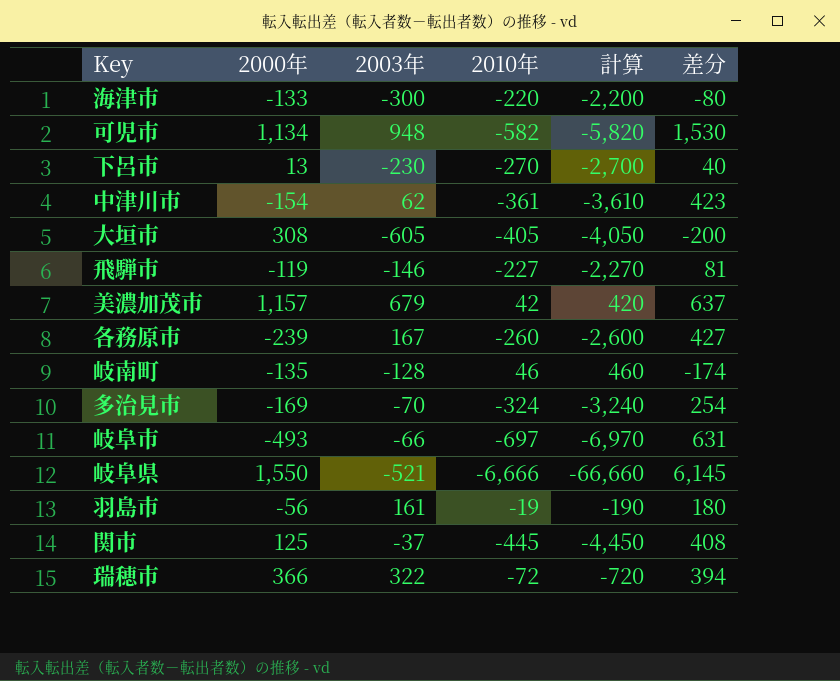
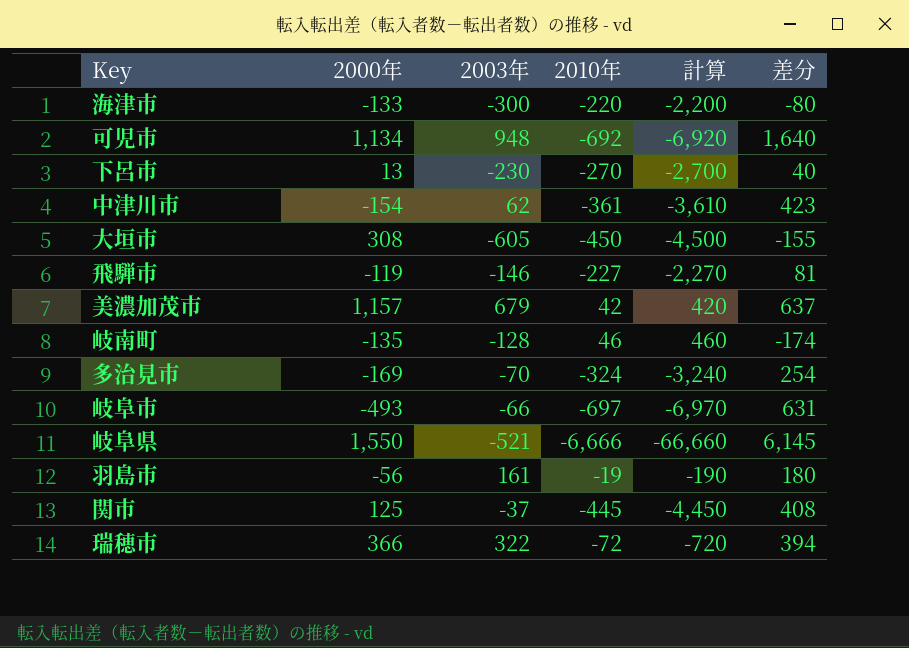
row 各務原市: -239 | 167 | -260 | -2,600 | 427 -> none
可児市 | 2010年: -582 -> -692
可児市 | 計算: -5,820 -> -6,920
可児市 | 差分: 1,530 -> 1,640
大垣市 | 2010年: -405 -> -450
大垣市 | 計算: -4,050 -> -4,500
大垣市 | 差分: -200 -> -155

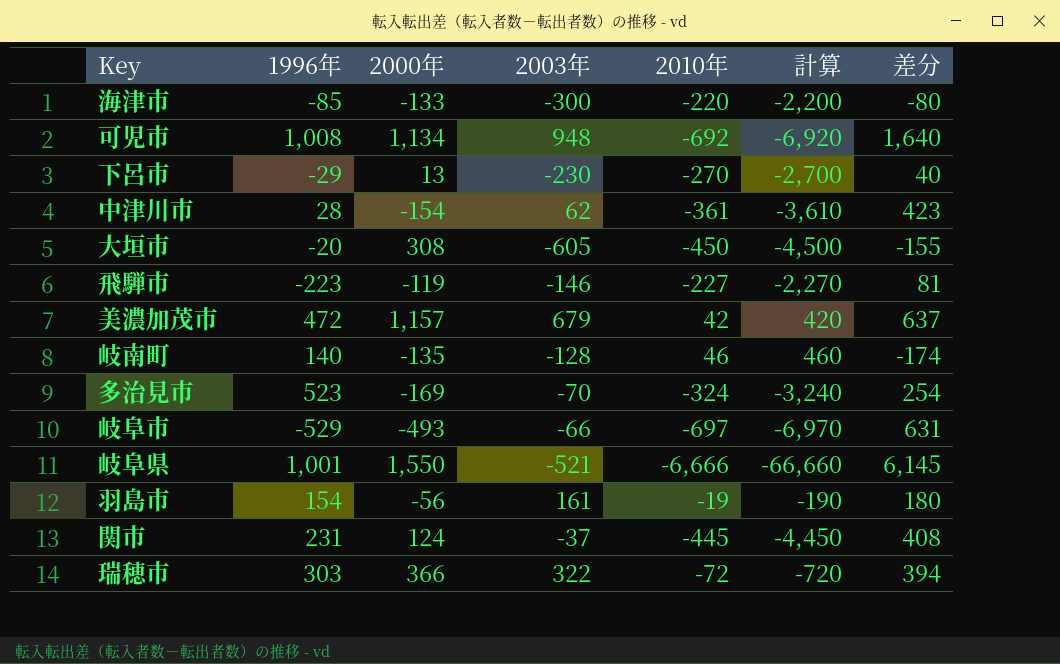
column 1996年 | position: none -> 2
関市 | 2000年: 125 -> 124

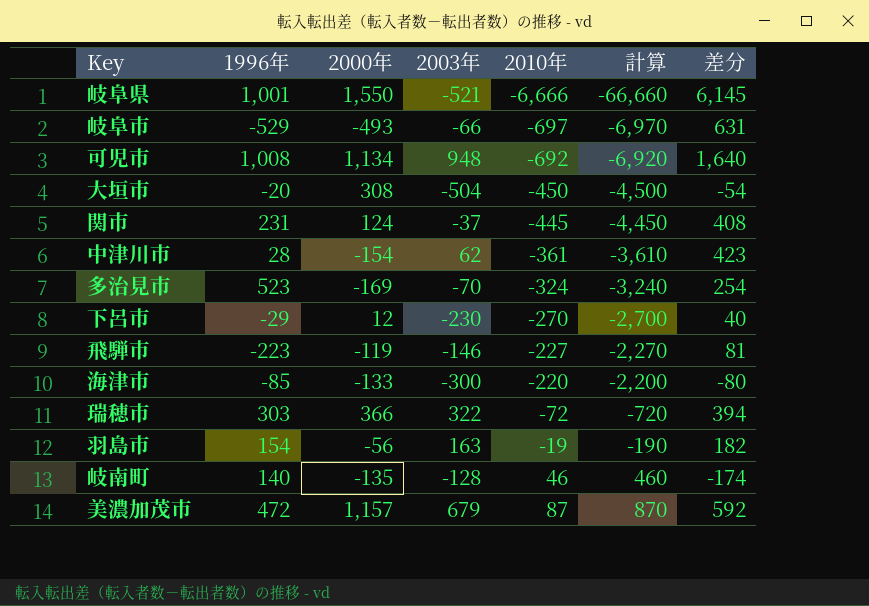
row order: none -> 2010年 ascending
大垣市 | 2003年: -605 -> -504
大垣市 | 差分: -155 -> -54
下呂市 | 2000年: 13 -> 12
羽島市 | 2003年: 161 -> 163
羽島市 | 差分: 180 -> 182
美濃加茂市 | 2010年: 42 -> 87
美濃加茂市 | 計算: 420 -> 870
美濃加茂市 | 差分: 637 -> 592

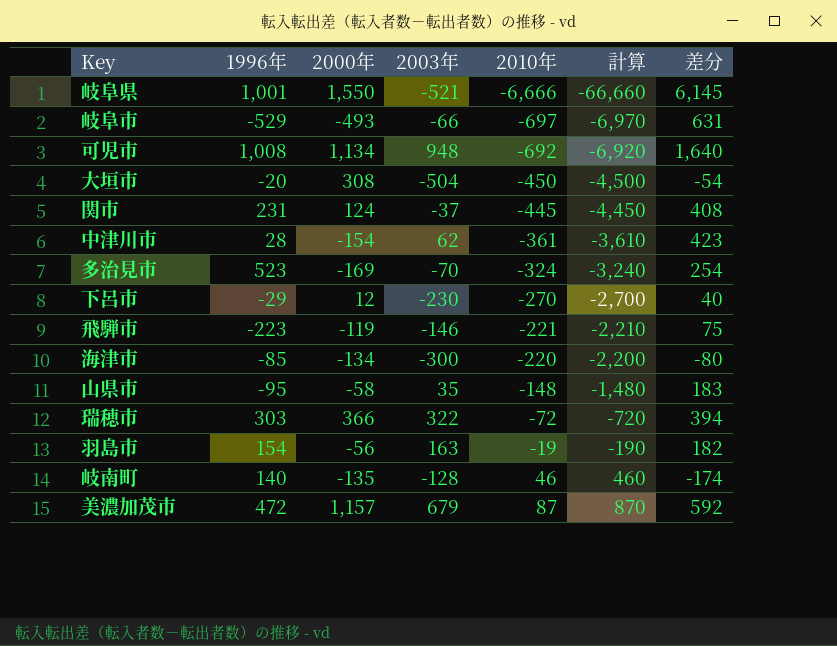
飛騨市 | 2010年: -227 -> -221
飛騨市 | 計算: -2,270 -> -2,210
飛騨市 | 差分: 81 -> 75
海津市 | 2000年: -133 -> -134
row 山県市: none -> -95 | -58 | 35 | -148 | -1,480 | 183

